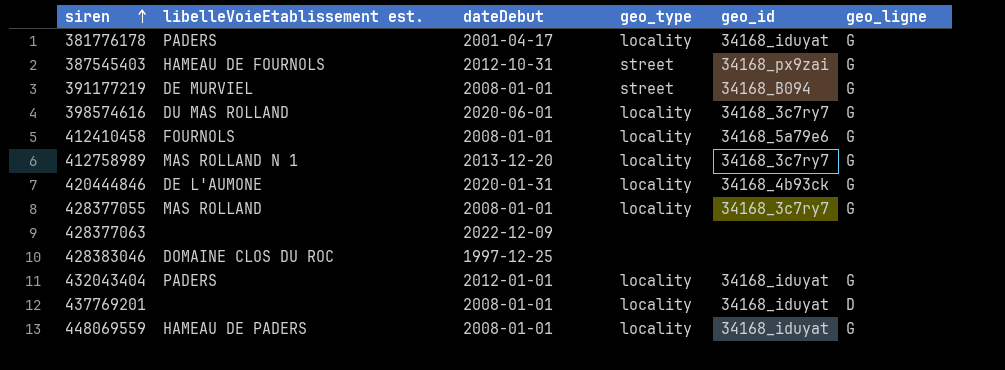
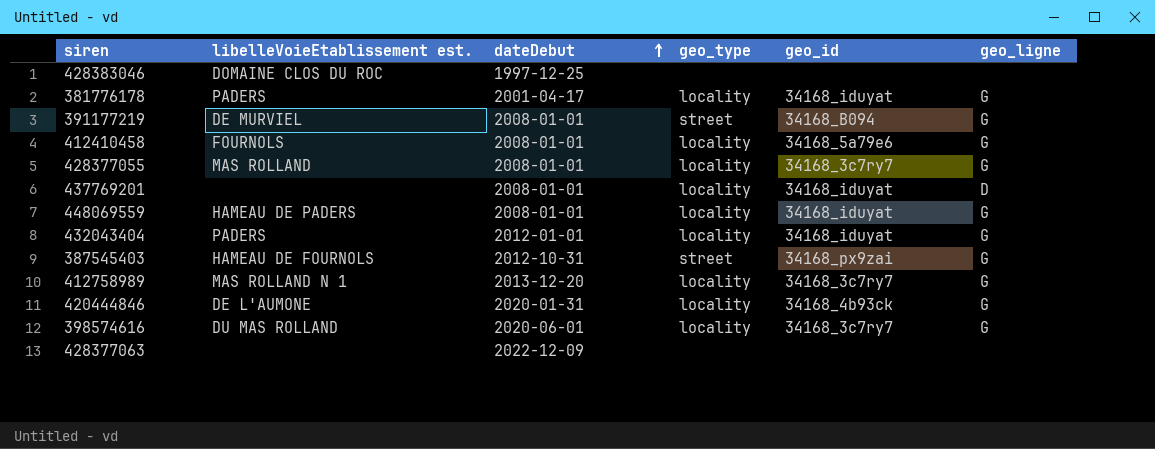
row order: siren ascending -> dateDebut ascending

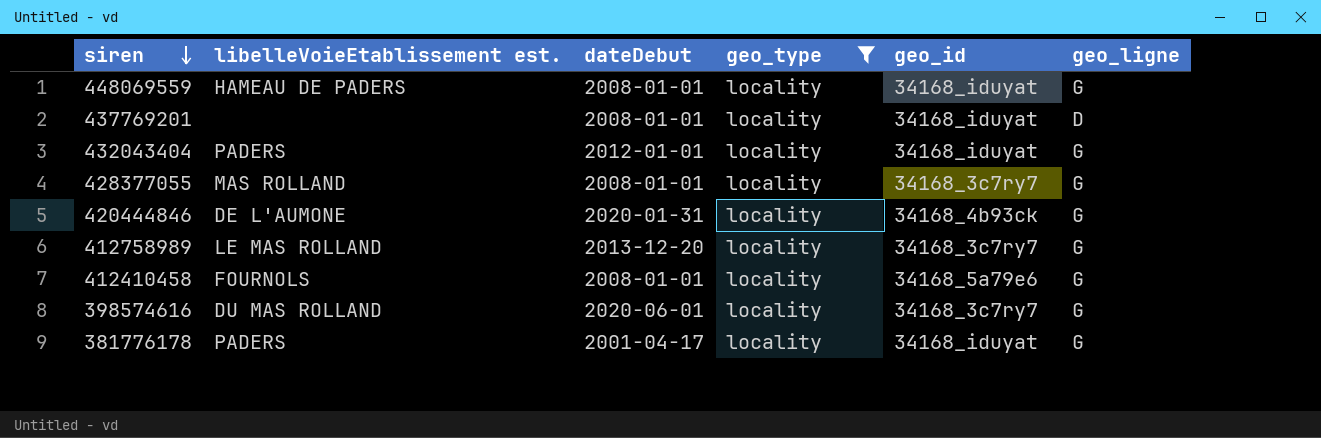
filter: none -> geo_type = locality
row order: dateDebut ascending -> siren descending
412758989 | libelleVoieEtablissement est.: MAS ROLLAND N 1 -> LE MAS ROLLAND

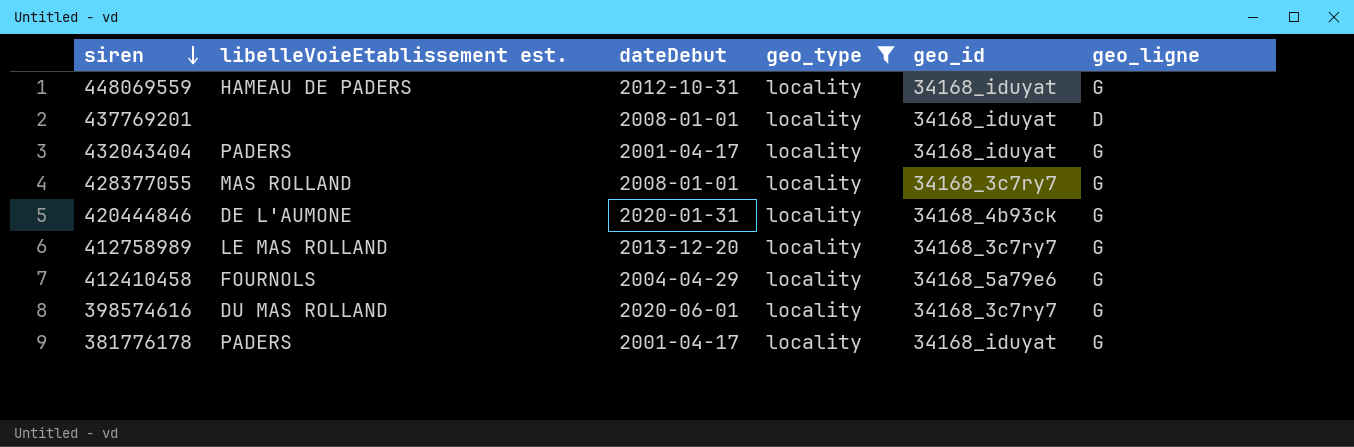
448069559 | dateDebut: 2008-01-01 -> 2012-10-31
432043404 | dateDebut: 2012-01-01 -> 2001-04-17
412410458 | dateDebut: 2008-01-01 -> 2004-04-29

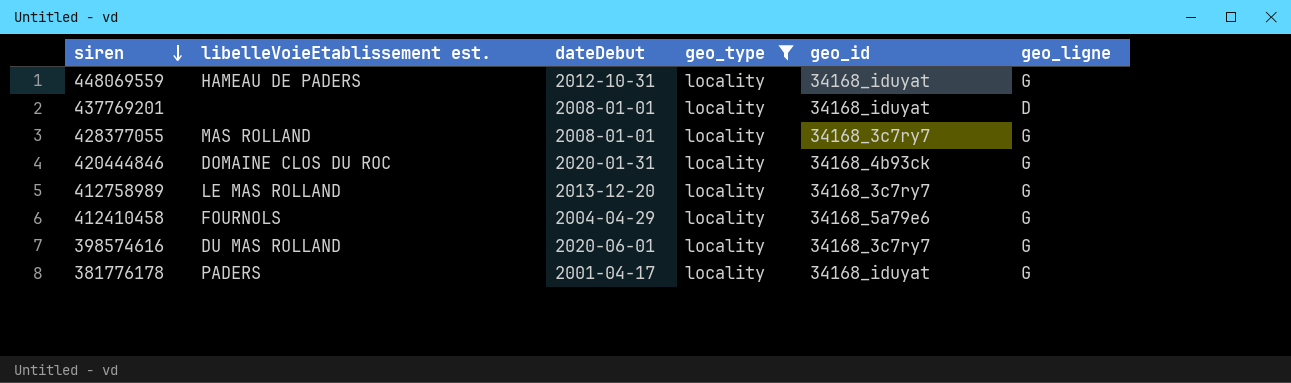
row 432043404: PADERS | 2001-04-17 | locality | 34168_iduyat | G -> none
420444846 | libelleVoieEtablissement est.: DE L'AUMONE -> DOMAINE CLOS DU ROC

